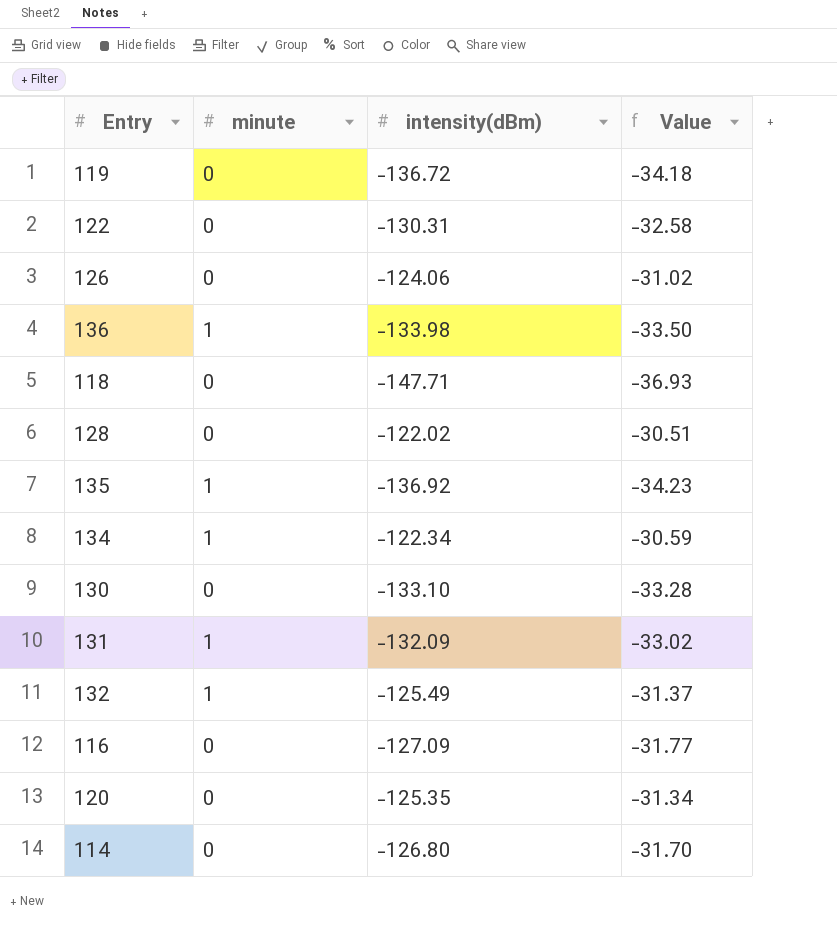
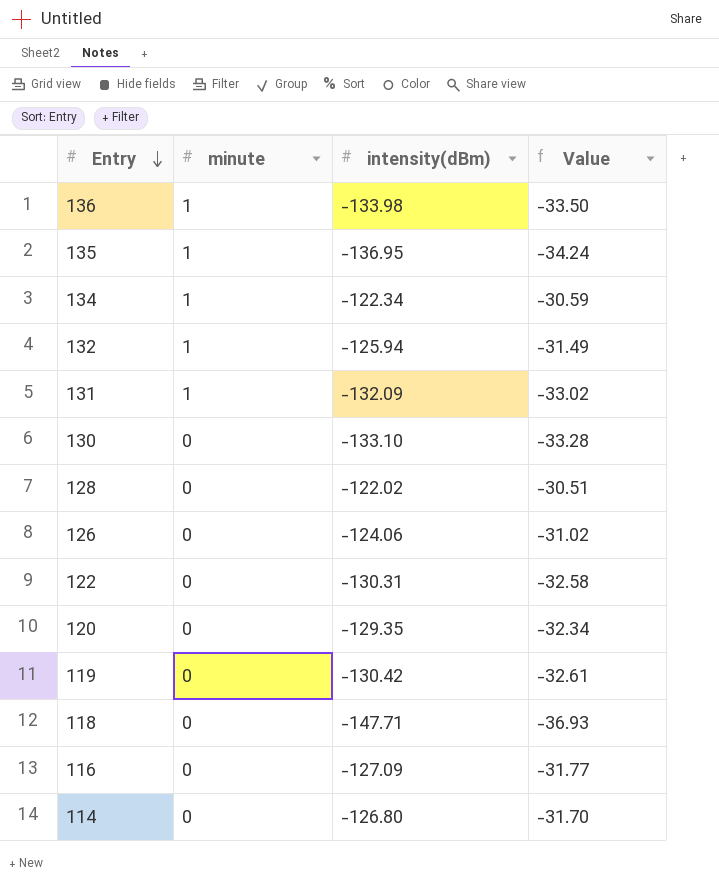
row order: none -> Entry descending
135 | intensity(dBm): -136.92 -> -136.95
135 | Value: -34.23 -> -34.24
132 | intensity(dBm): -125.49 -> -125.94
132 | Value: -31.37 -> -31.49
120 | intensity(dBm): -125.35 -> -129.35
120 | Value: -31.34 -> -32.34
119 | intensity(dBm): -136.72 -> -130.42
119 | Value: -34.18 -> -32.61

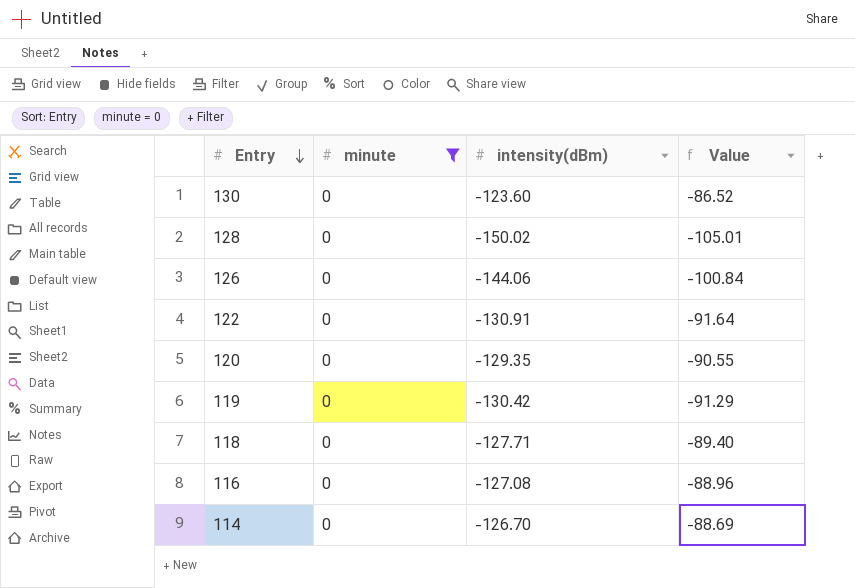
filter: none -> minute = 0
column Value | formula: [intensity(dBm)] * 0.25 -> [intensity(dBm)] * 0.7
130 | intensity(dBm): -133.10 -> -123.60
128 | intensity(dBm): -122.02 -> -150.02
126 | intensity(dBm): -124.06 -> -144.06
122 | intensity(dBm): -130.31 -> -130.91
118 | intensity(dBm): -147.71 -> -127.71
116 | intensity(dBm): -127.09 -> -127.08
114 | intensity(dBm): -126.80 -> -126.70

